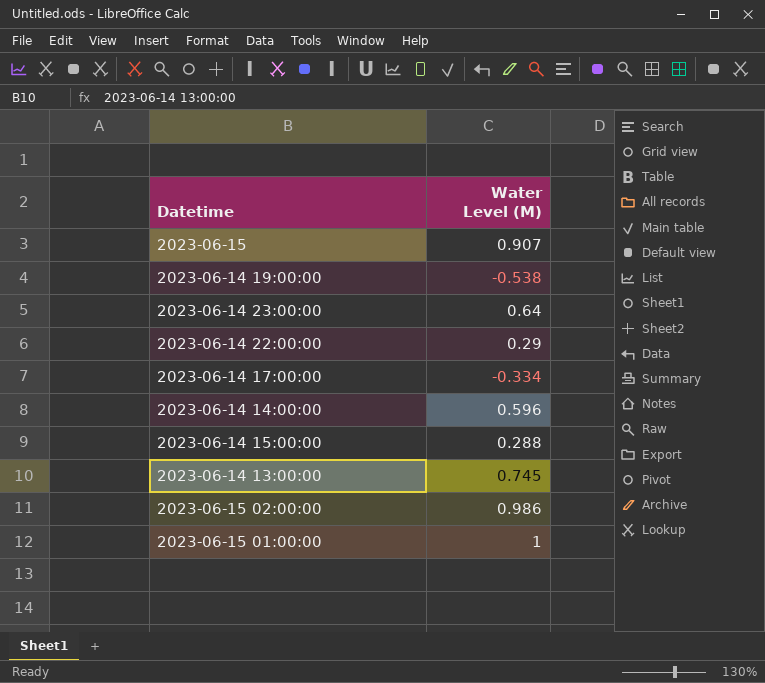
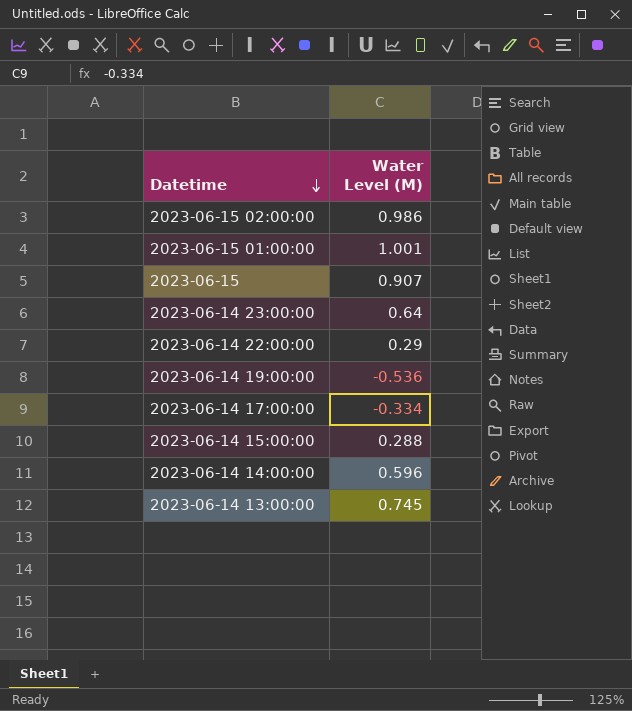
row order: none -> Datetime descending
2023-06-15 01:00:00 | Water Level (M): 1 -> 1.001
2023-06-14 19:00:00 | Water Level (M): -0.538 -> -0.536

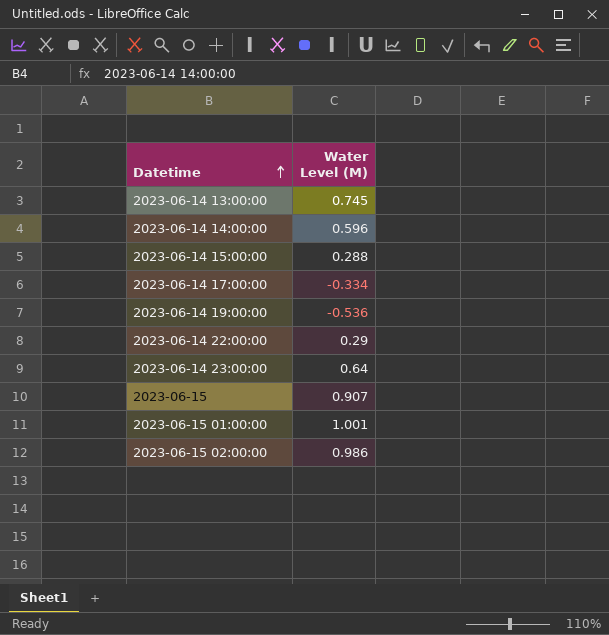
row order: Datetime descending -> Datetime ascending

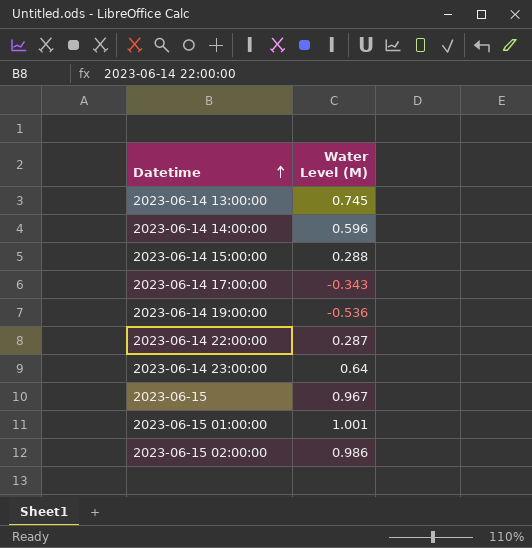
2023-06-14 17:00:00 | Water Level (M): -0.334 -> -0.343
2023-06-14 22:00:00 | Water Level (M): 0.29 -> 0.287
2023-06-15 | Water Level (M): 0.907 -> 0.967

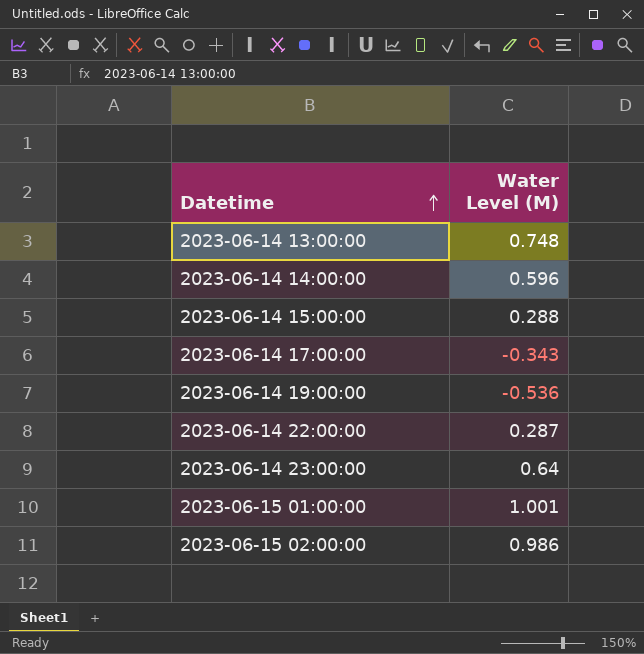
row 2023-06-15: 0.967 -> none
2023-06-14 13:00:00 | Water Level (M): 0.745 -> 0.748

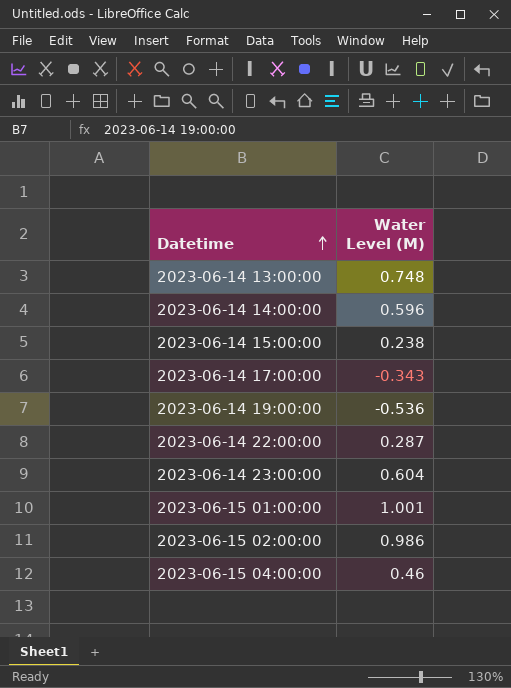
2023-06-14 15:00:00 | Water Level (M): 0.288 -> 0.238
2023-06-14 23:00:00 | Water Level (M): 0.64 -> 0.604
row 2023-06-15 04:00:00: none -> 0.46

